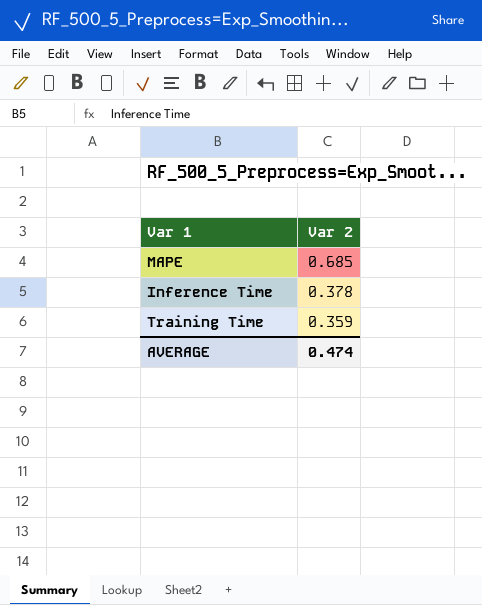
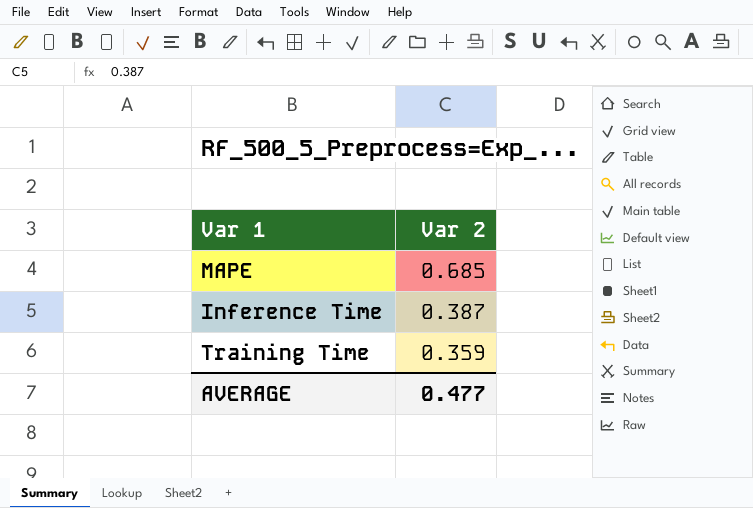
Inference Time | Var 2: 0.378 -> 0.387
AVERAGE | Var 2: 0.474 -> 0.477

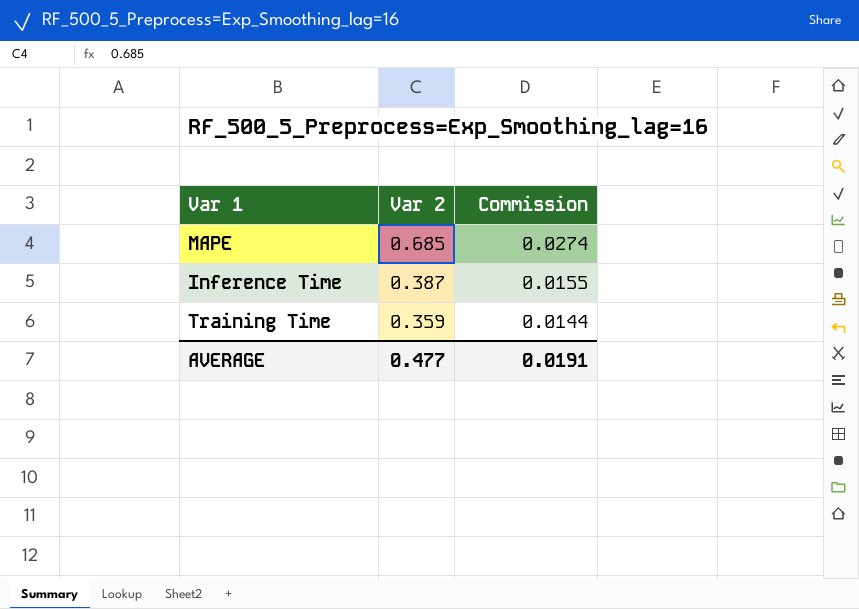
column Commission | formula: none -> [Var 2] * 0.04

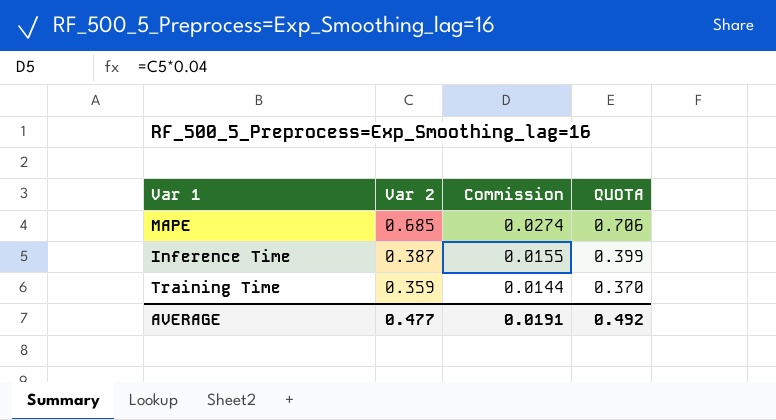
column QUOTA | formula: none -> [Var 2] * 1.03

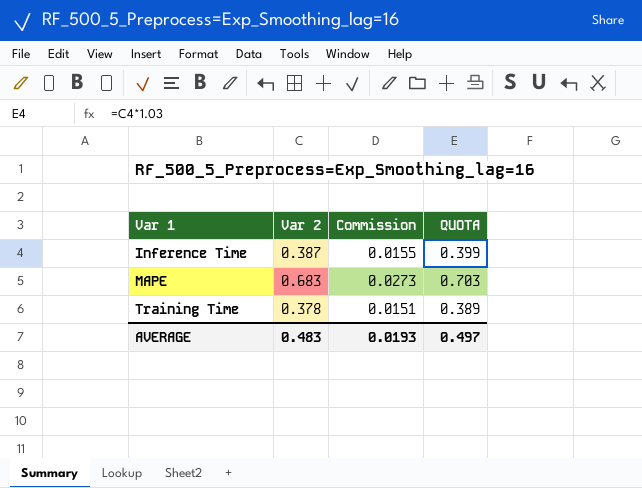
row order: Var 2 descending -> Var 1 ascending
MAPE | Var 2: 0.685 -> 0.683
MAPE | Commission: 0.0274 -> 0.0273
MAPE | QUOTA: 0.706 -> 0.703
Training Time | Var 2: 0.359 -> 0.378
Training Time | Commission: 0.0144 -> 0.0151
Training Time | QUOTA: 0.370 -> 0.389
AVERAGE | Var 2: 0.477 -> 0.483
AVERAGE | Commission: 0.0191 -> 0.0193
AVERAGE | QUOTA: 0.492 -> 0.497

